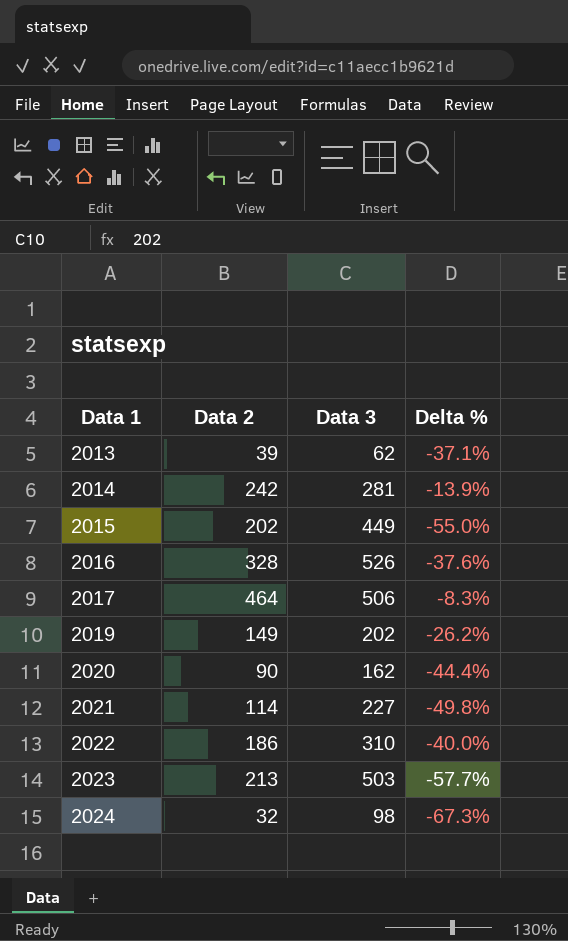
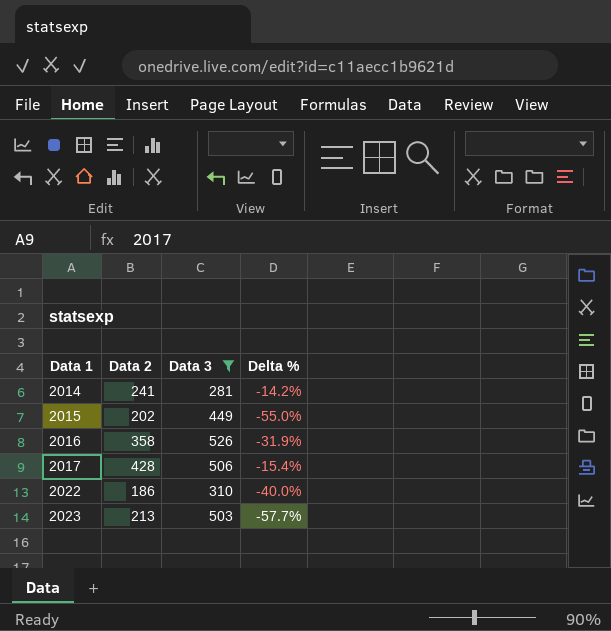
filter: none -> Data 3 >= 281
2014 | Data 2: 242 -> 241
2014 | Delta %: -13.9% -> -14.2%
2016 | Data 2: 328 -> 358
2016 | Delta %: -37.6% -> -31.9%
2017 | Data 2: 464 -> 428
2017 | Delta %: -8.3% -> -15.4%

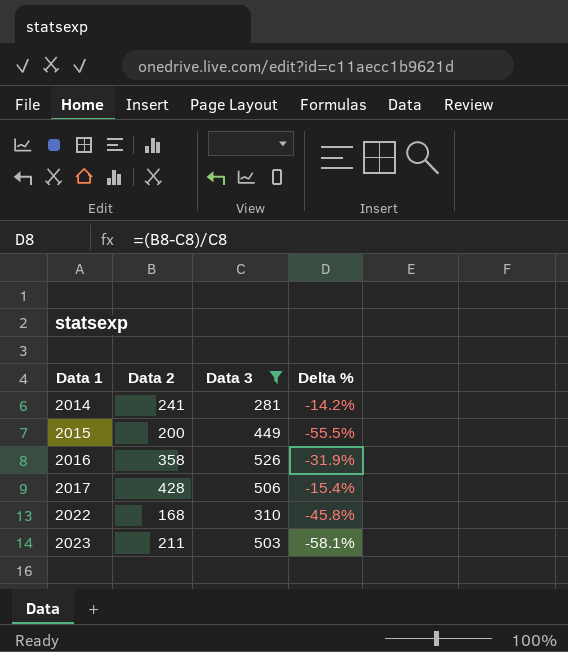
2015 | Data 2: 202 -> 200
2015 | Delta %: -55.0% -> -55.5%
2022 | Data 2: 186 -> 168
2022 | Delta %: -40.0% -> -45.8%
2023 | Data 2: 213 -> 211
2023 | Delta %: -57.7% -> -58.1%

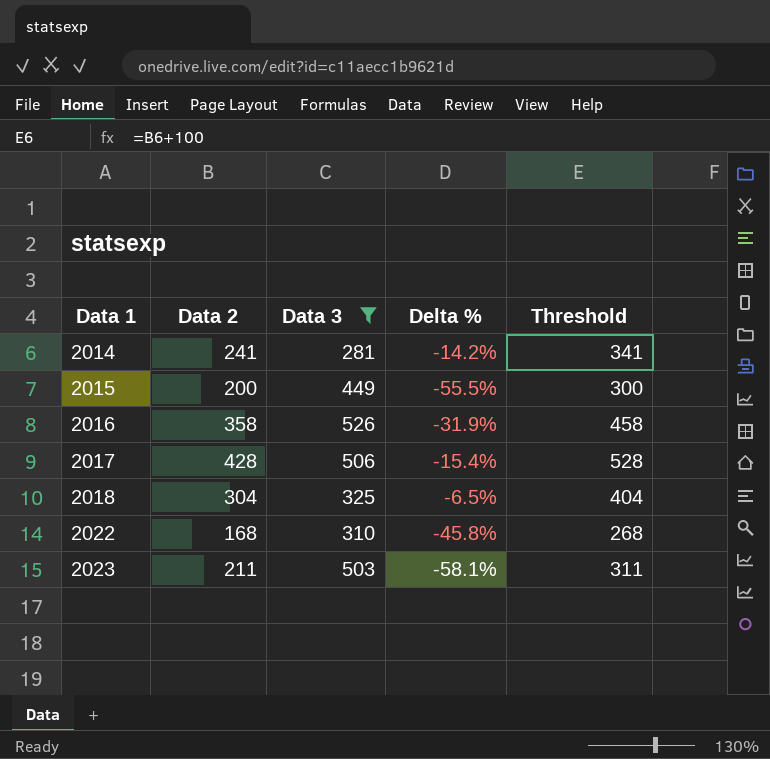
column Threshold | formula: none -> [Data 2] + 100
row 2018: none -> 304 | 325 | -6.5% | 404

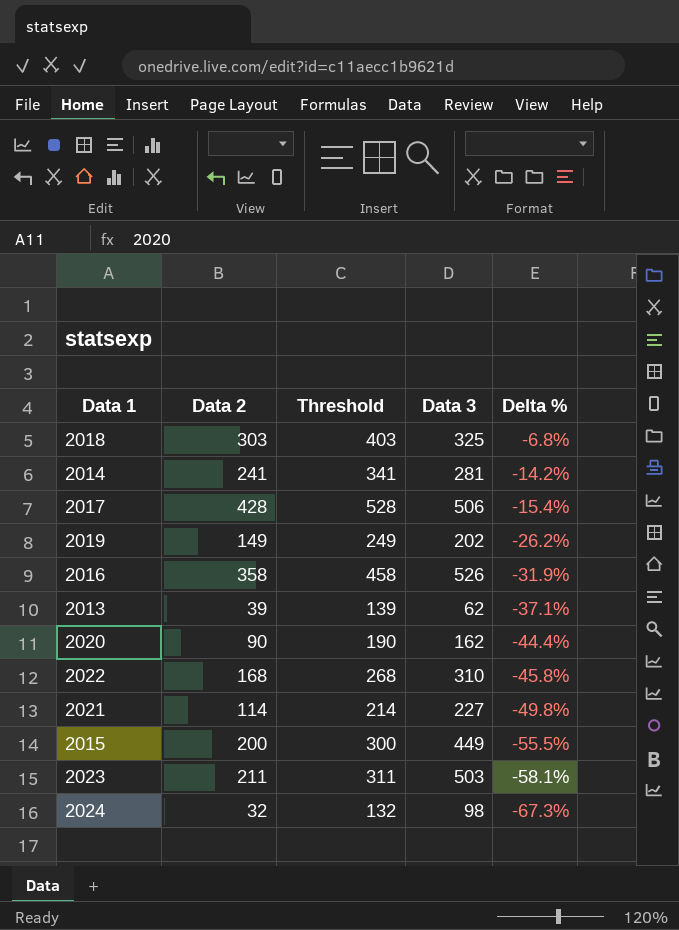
filter: Data 3 >= 281 -> none
row order: Data 1 ascending -> Delta % descending
column Threshold | position: 5 -> 3
2018 | Data 2: 304 -> 303
2018 | Threshold: 404 -> 403
2018 | Delta %: -6.5% -> -6.8%

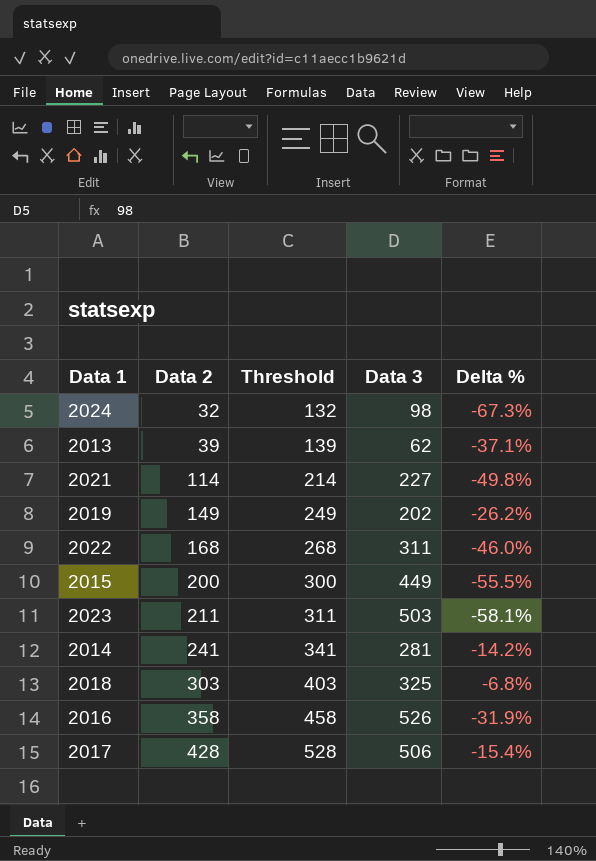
row order: Delta % descending -> Data 2 ascending
row 2020: 90 | 190 | 162 | -44.4% -> none
2022 | Data 3: 310 -> 311
2022 | Delta %: -45.8% -> -46.0%

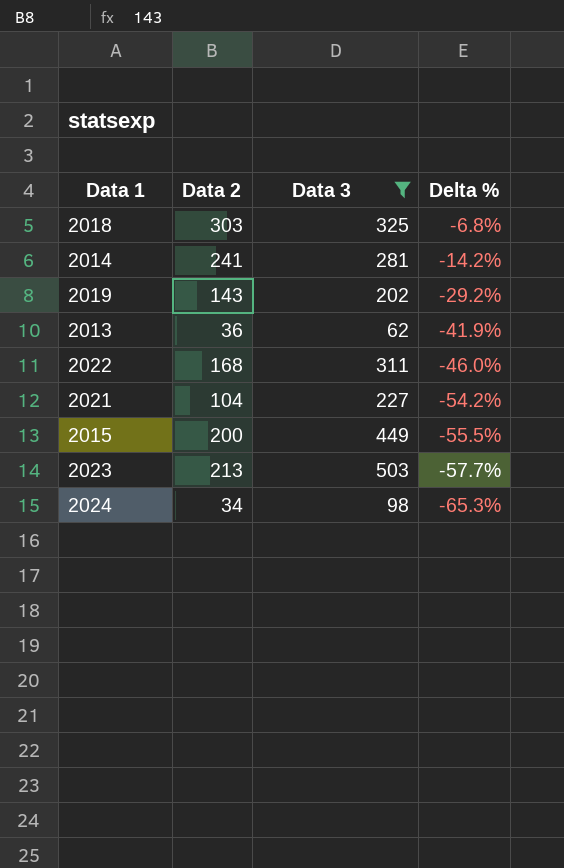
filter: none -> Data 3 <= 503
row order: Data 2 ascending -> Delta % descending
column Threshold | formula: [Data 2] + 100 -> none
2019 | Data 2: 149 -> 143
2019 | Delta %: -26.2% -> -29.2%
2013 | Data 2: 39 -> 36
2013 | Delta %: -37.1% -> -41.9%
2021 | Data 2: 114 -> 104
2021 | Delta %: -49.8% -> -54.2%
2023 | Data 2: 211 -> 213
2023 | Delta %: -58.1% -> -57.7%
2024 | Data 2: 32 -> 34
2024 | Delta %: -67.3% -> -65.3%

